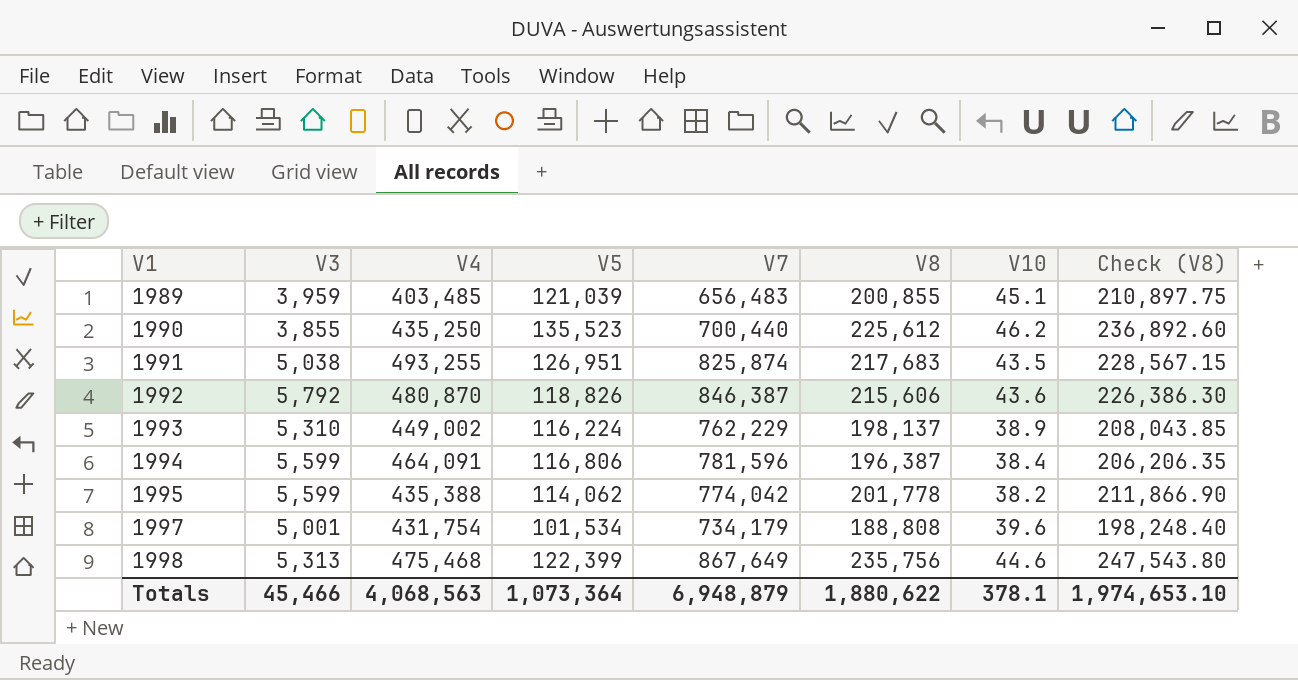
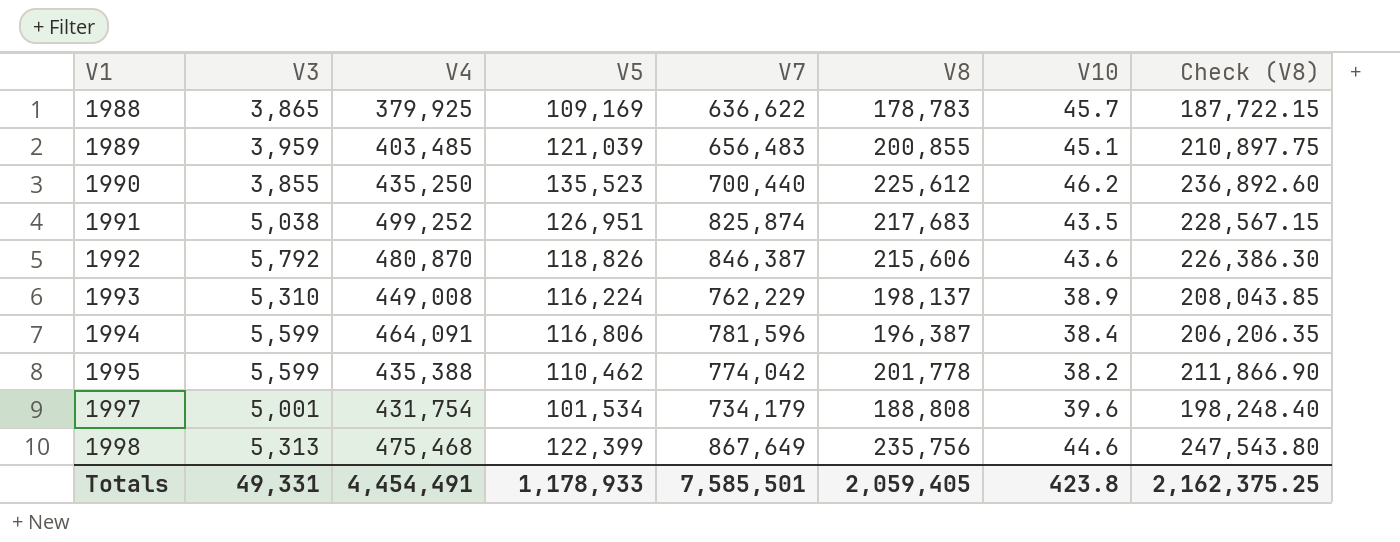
row 1988: none -> 3,865 | 379,925 | 109,169 | 636,622 | 178,783 | 45.7 | 187,722.15
1991 | V4: 493,255 -> 499,252
1993 | V4: 449,002 -> 449,008
1995 | V5: 114,062 -> 110,462
Totals | V3: 45,466 -> 49,331
Totals | V4: 4,068,563 -> 4,454,491
Totals | V5: 1,073,364 -> 1,178,933
Totals | V7: 6,948,879 -> 7,585,501
Totals | V8: 1,880,622 -> 2,059,405
Totals | V10: 378.1 -> 423.8
Totals | Check (V8): 1,974,653.10 -> 2,162,375.25

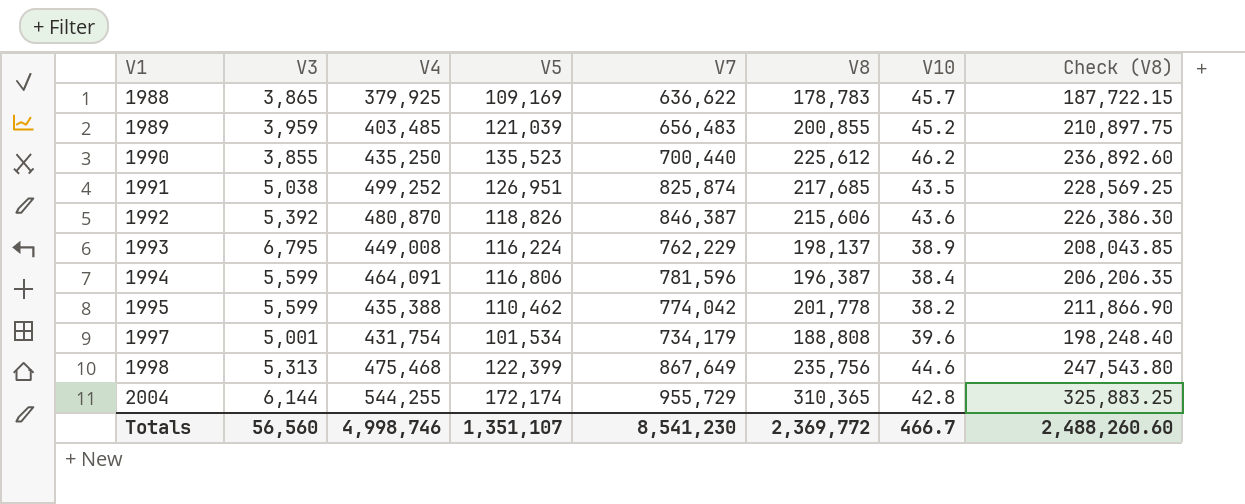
1989 | V10: 45.1 -> 45.2
1991 | V8: 217,683 -> 217,685
1991 | Check (V8): 228,567.15 -> 228,569.25
1992 | V3: 5,792 -> 5,392
1993 | V3: 5,310 -> 6,795
row 2004: none -> 6,144 | 544,255 | 172,174 | 955,729 | 310,365 | 42.8 | 325,883.25
Totals | V3: 49,331 -> 56,560
Totals | V4: 4,454,491 -> 4,998,746
Totals | V5: 1,178,933 -> 1,351,107
Totals | V7: 7,585,501 -> 8,541,230
Totals | V8: 2,059,405 -> 2,369,772
Totals | V10: 423.8 -> 466.7
Totals | Check (V8): 2,162,375.25 -> 2,488,260.60

